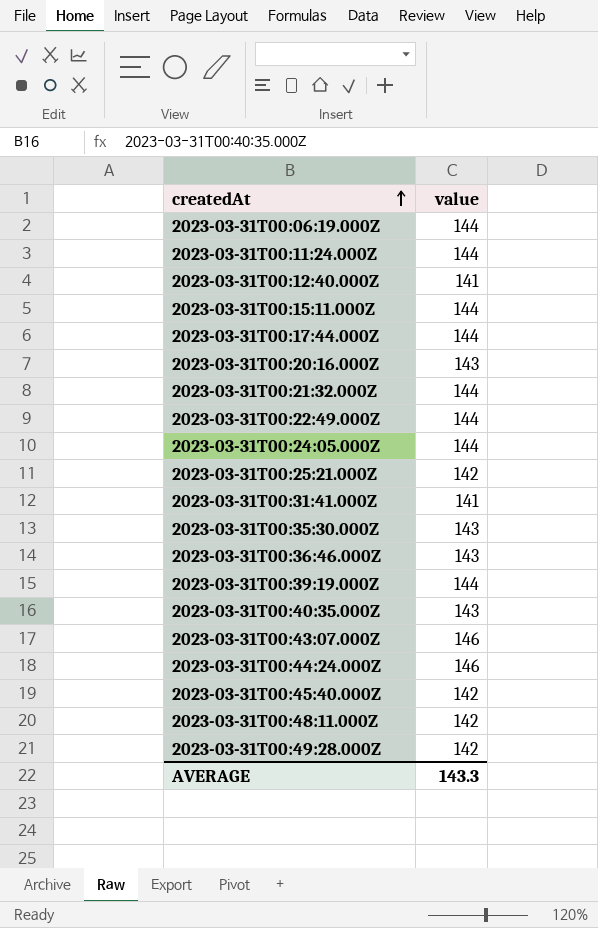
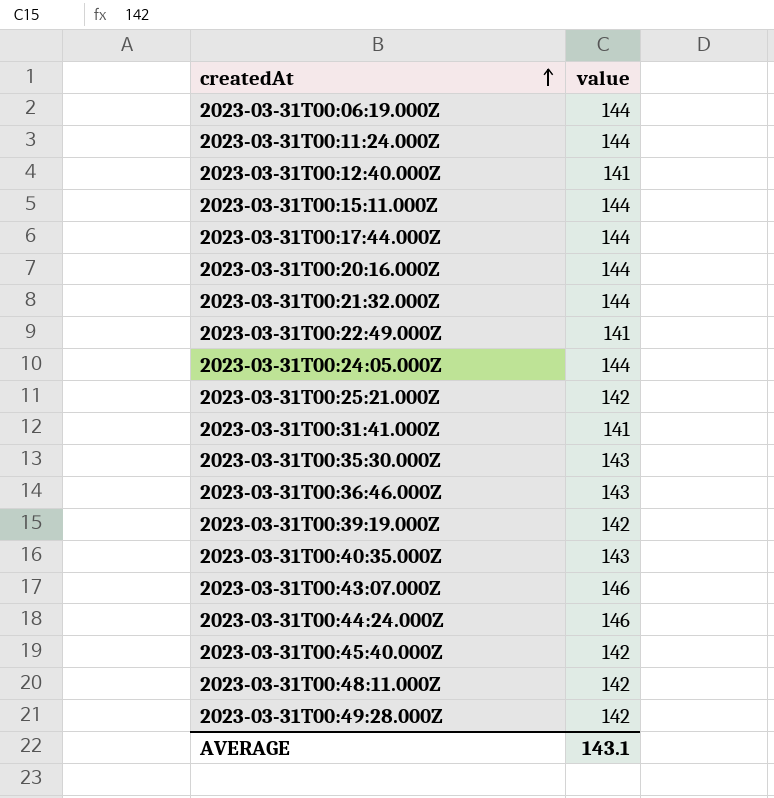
2023-03-31T00:20:16.000Z | value: 143 -> 144
2023-03-31T00:22:49.000Z | value: 144 -> 141
2023-03-31T00:39:19.000Z | value: 144 -> 142
AVERAGE | value: 143.3 -> 143.1

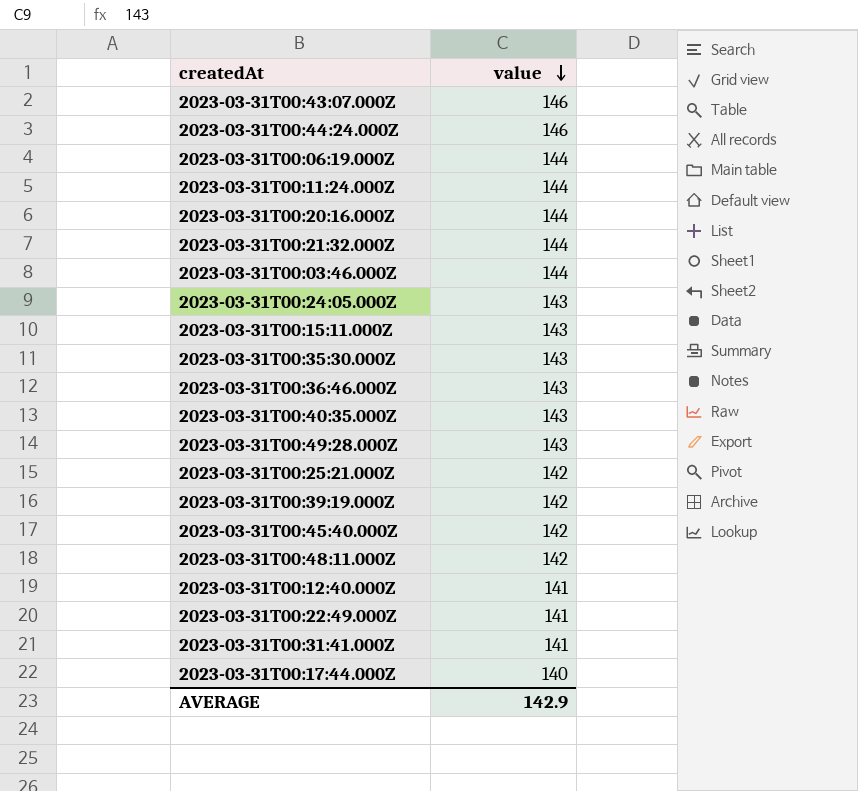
row order: createdAt ascending -> value descending
row 2023-03-31T00:03:46.000Z: none -> 144
2023-03-31T00:24:05.000Z | value: 144 -> 143
2023-03-31T00:15:11.000Z | value: 144 -> 143
2023-03-31T00:49:28.000Z | value: 142 -> 143
2023-03-31T00:17:44.000Z | value: 144 -> 140
AVERAGE | value: 143.1 -> 142.9

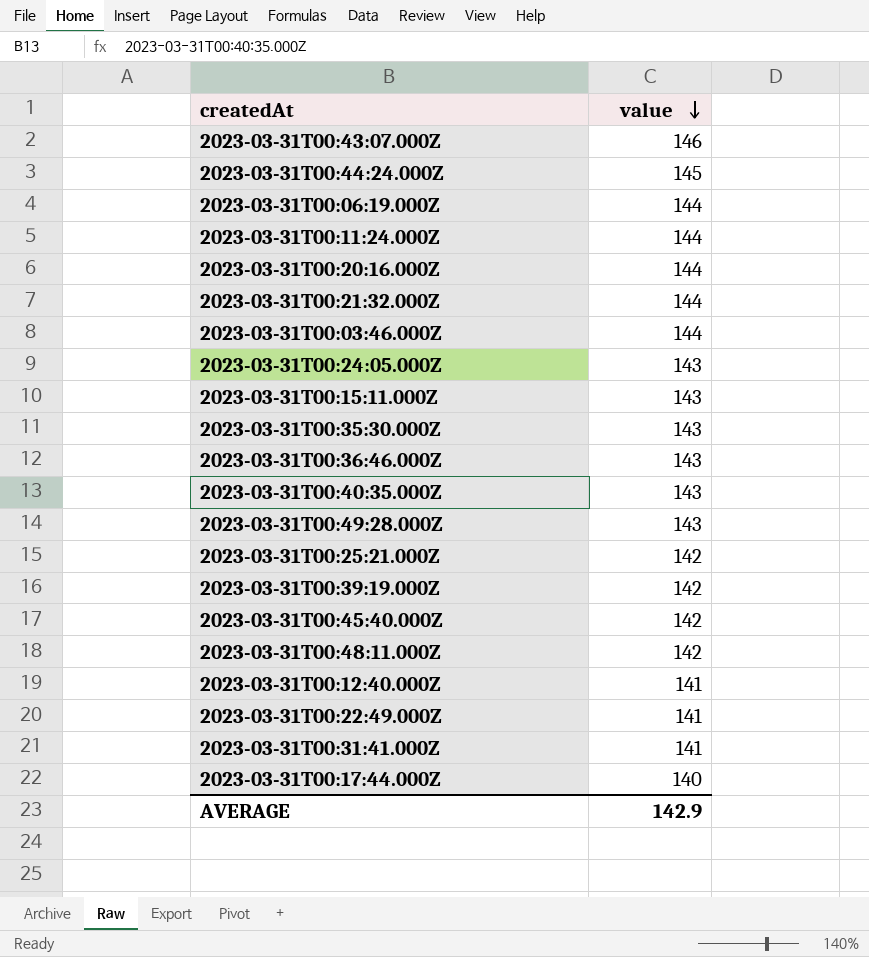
2023-03-31T00:44:24.000Z | value: 146 -> 145

